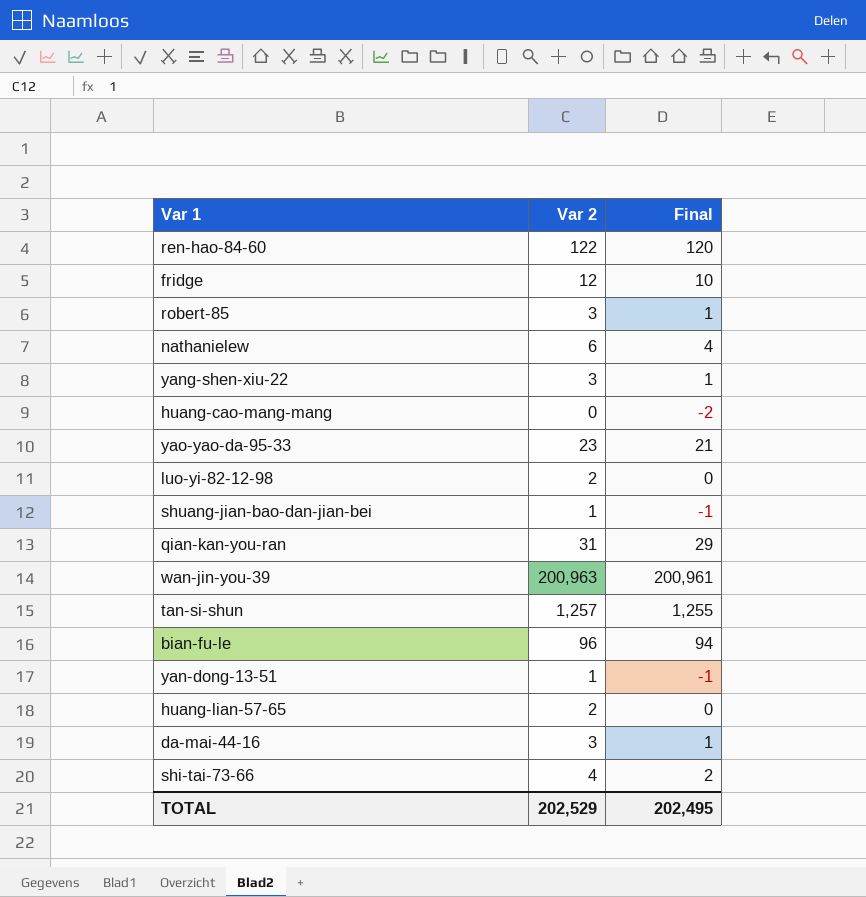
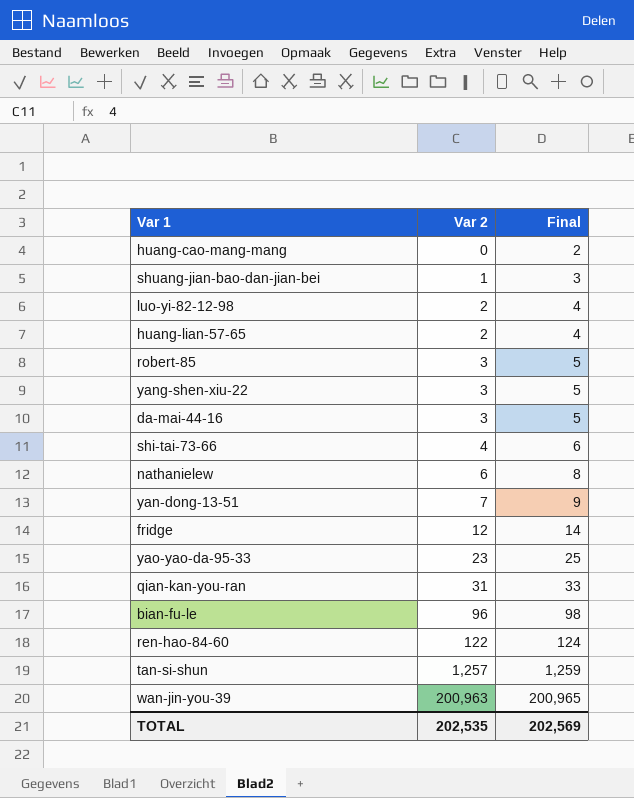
row order: none -> Var 2 ascending
column Final | formula: [Var 2] - 2 -> [Var 2] + 2
yan-dong-13-51 | Var 2: 1 -> 7
TOTAL | Var 2: 202,529 -> 202,535
TOTAL | Final: 202,495 -> 202,569

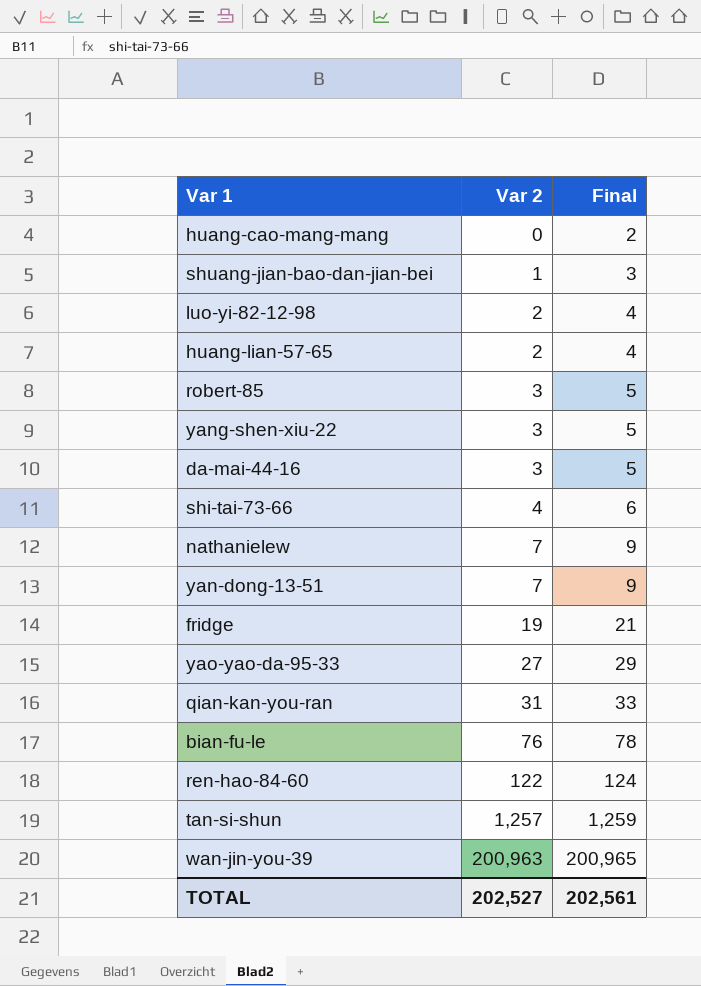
nathanielew | Var 2: 6 -> 7
nathanielew | Final: 8 -> 9
fridge | Var 2: 12 -> 19
fridge | Final: 14 -> 21
yao-yao-da-95-33 | Var 2: 23 -> 27
yao-yao-da-95-33 | Final: 25 -> 29
bian-fu-le | Var 2: 96 -> 76
bian-fu-le | Final: 98 -> 78
TOTAL | Var 2: 202,535 -> 202,527
TOTAL | Final: 202,569 -> 202,561

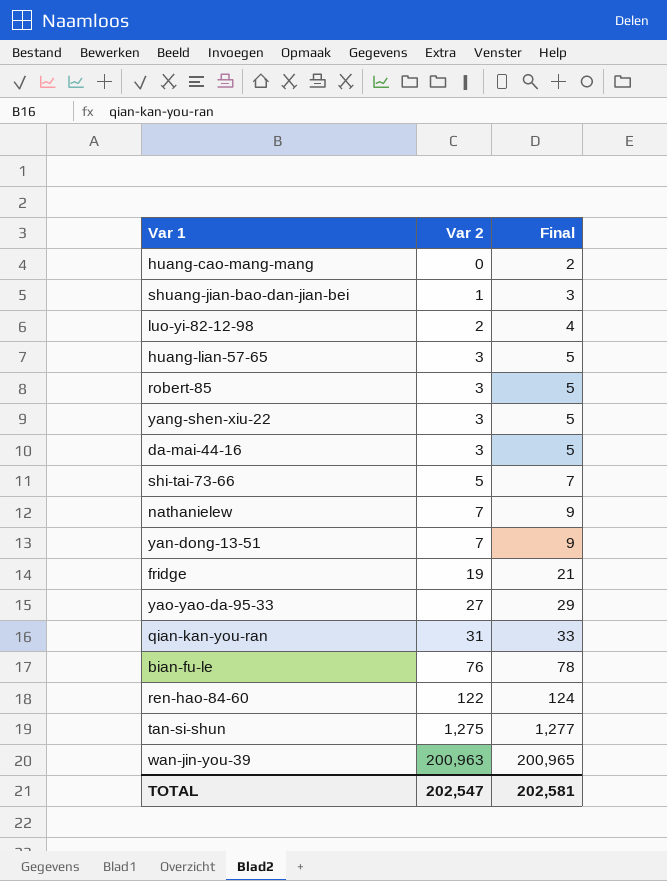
huang-lian-57-65 | Var 2: 2 -> 3
huang-lian-57-65 | Final: 4 -> 5
shi-tai-73-66 | Var 2: 4 -> 5
shi-tai-73-66 | Final: 6 -> 7
tan-si-shun | Var 2: 1,257 -> 1,275
tan-si-shun | Final: 1,259 -> 1,277
TOTAL | Var 2: 202,527 -> 202,547
TOTAL | Final: 202,561 -> 202,581

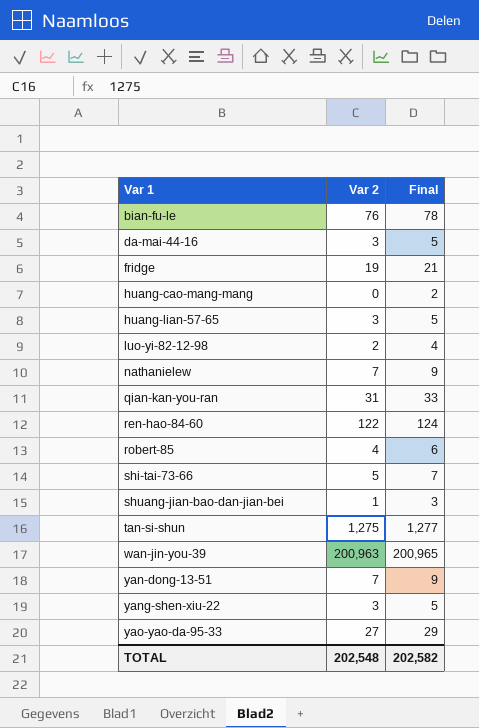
row order: Var 2 ascending -> Var 1 ascending
robert-85 | Var 2: 3 -> 4
robert-85 | Final: 5 -> 6
TOTAL | Var 2: 202,547 -> 202,548
TOTAL | Final: 202,581 -> 202,582

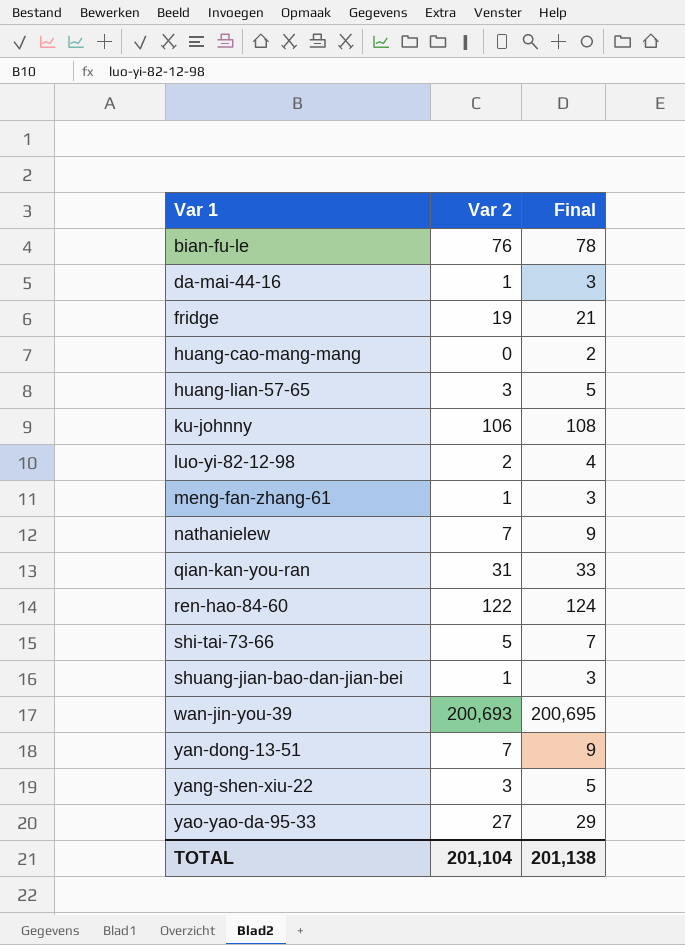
row robert-85: 4 | 6 -> none
row tan-si-shun: 1,275 | 1,277 -> none
da-mai-44-16 | Var 2: 3 -> 1
da-mai-44-16 | Final: 5 -> 3
row ku-johnny: none -> 106 | 108
row meng-fan-zhang-61: none -> 1 | 3
wan-jin-you-39 | Var 2: 200,963 -> 200,693
wan-jin-you-39 | Final: 200,965 -> 200,695
TOTAL | Var 2: 202,548 -> 201,104
TOTAL | Final: 202,582 -> 201,138

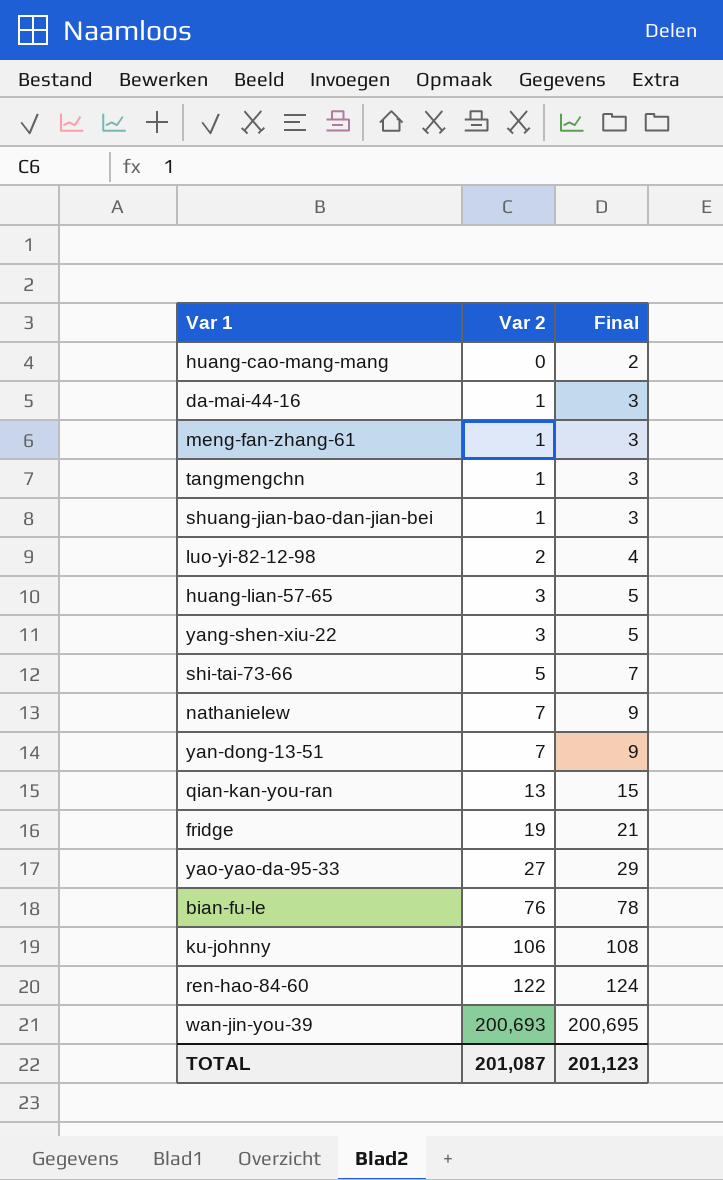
row order: Var 1 ascending -> Var 2 ascending
row tangmengchn: none -> 1 | 3
qian-kan-you-ran | Var 2: 31 -> 13
qian-kan-you-ran | Final: 33 -> 15
TOTAL | Var 2: 201,104 -> 201,087
TOTAL | Final: 201,138 -> 201,123

